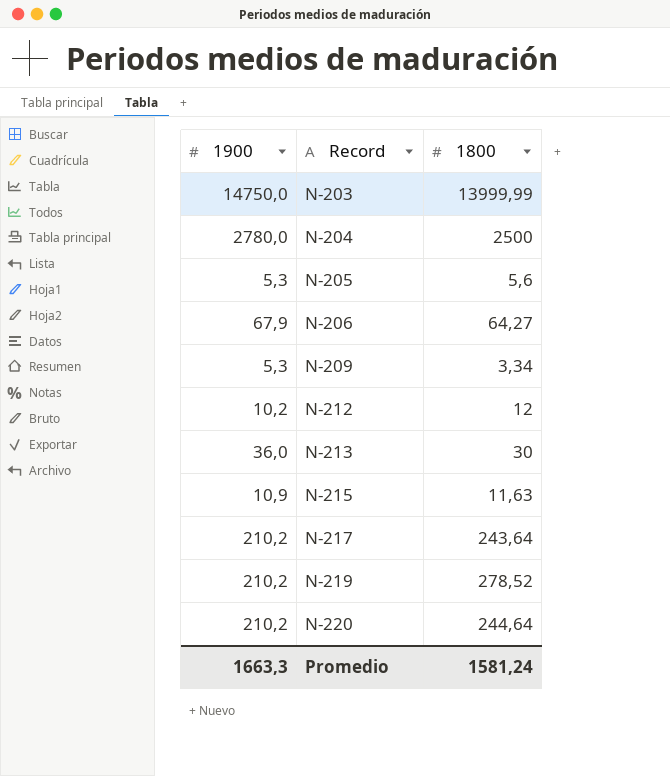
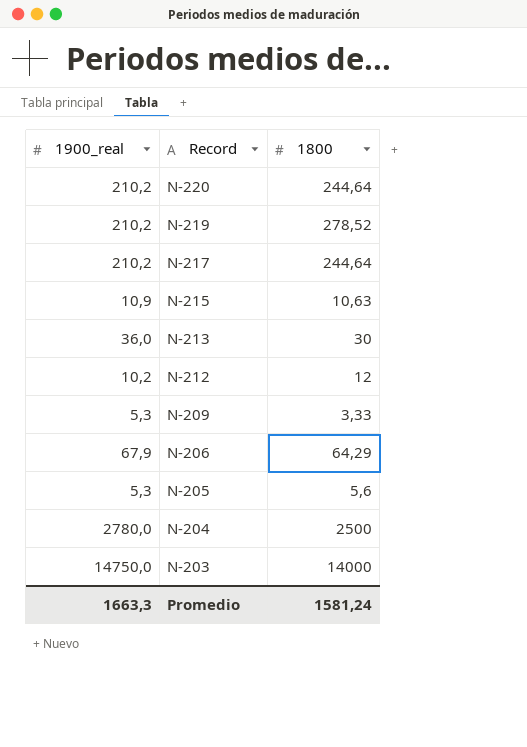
row order: Record ascending -> Record descending
column name: 1900 -> 1900_real
N-217 | 1800: 243,64 -> 244,64
N-215 | 1800: 11,63 -> 10,63
N-209 | 1800: 3,34 -> 3,33
N-206 | 1800: 64,27 -> 64,29
N-203 | 1800: 13999,99 -> 14000

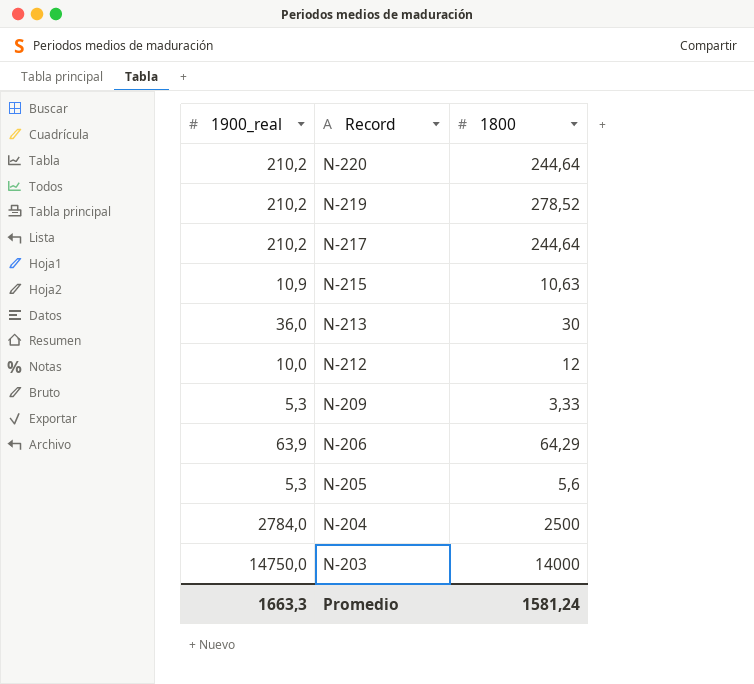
N-212 | 1900_real: 10,2 -> 10,0
N-206 | 1900_real: 67,9 -> 63,9
N-204 | 1900_real: 2780,0 -> 2784,0

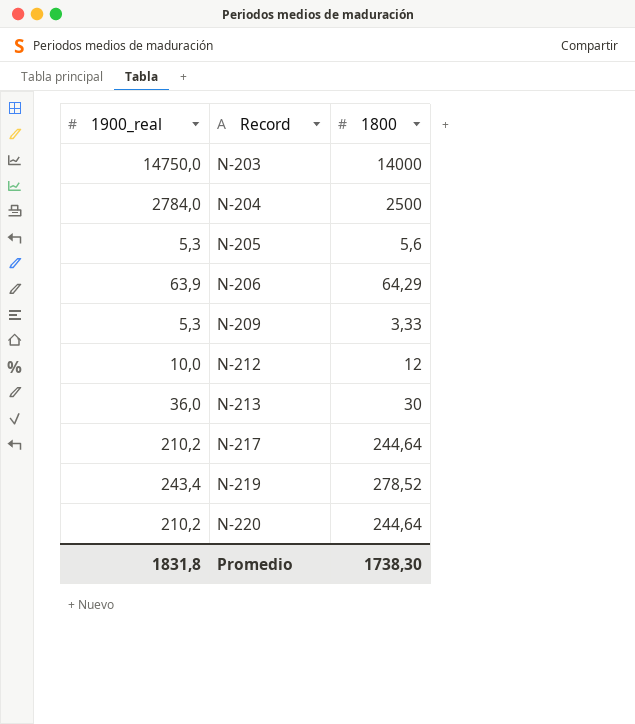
row order: Record descending -> Record ascending
row N-215: 10,9 | 10,63 -> none
N-219 | 1900_real: 210,2 -> 243,4
Promedio | 1900_real: 1663,3 -> 1831,8
Promedio | 1800: 1581,24 -> 1738,30

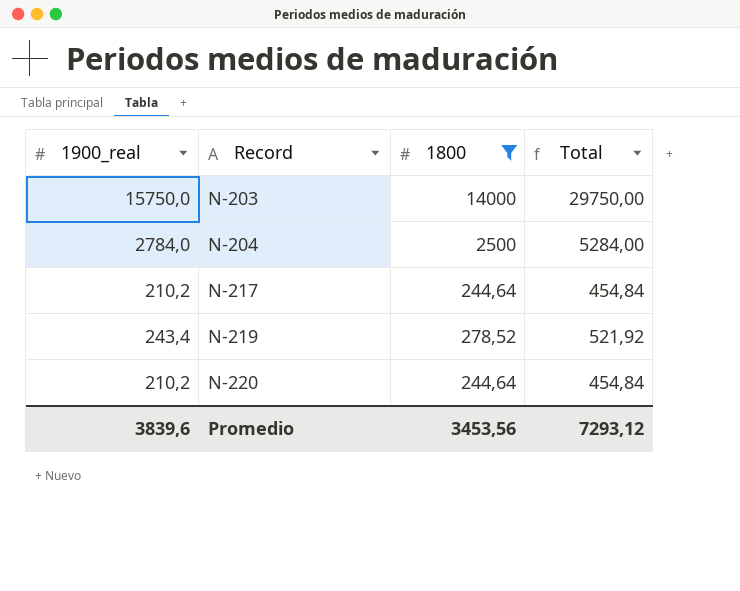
filter: none -> 1800 >= 244,64
column Total | formula: none -> [1900_real] + [1800]
N-203 | 1900_real: 14750,0 -> 15750,0
Promedio | 1900_real: 1831,8 -> 3839,6
Promedio | 1800: 1738,30 -> 3453,56

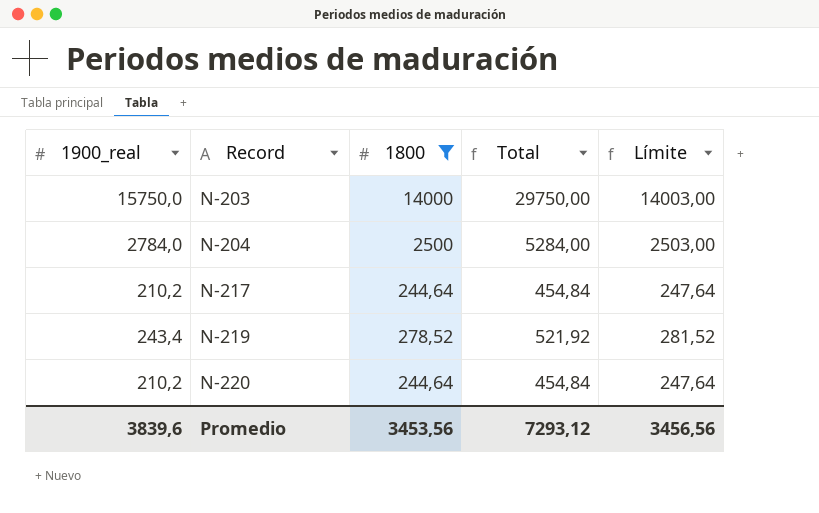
column Límite | formula: none -> [1800] + 3

